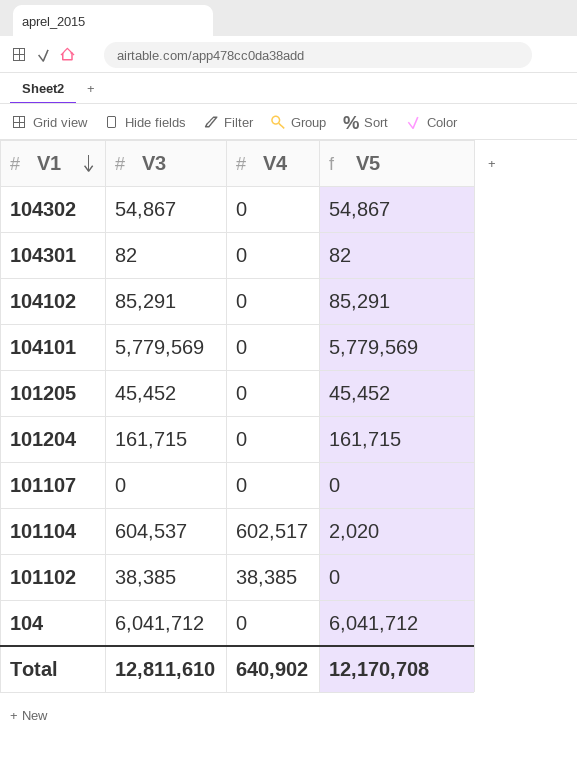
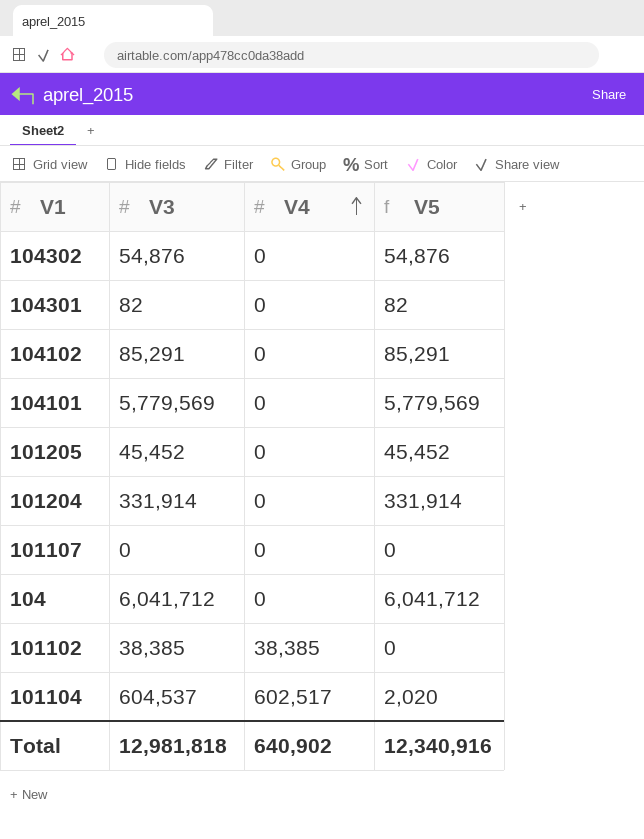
row order: V1 descending -> V4 ascending
104302 | V3: 54,867 -> 54,876
104302 | V5: 54,867 -> 54,876
101204 | V3: 161,715 -> 331,914
101204 | V5: 161,715 -> 331,914
Total | V3: 12,811,610 -> 12,981,818
Total | V5: 12,170,708 -> 12,340,916

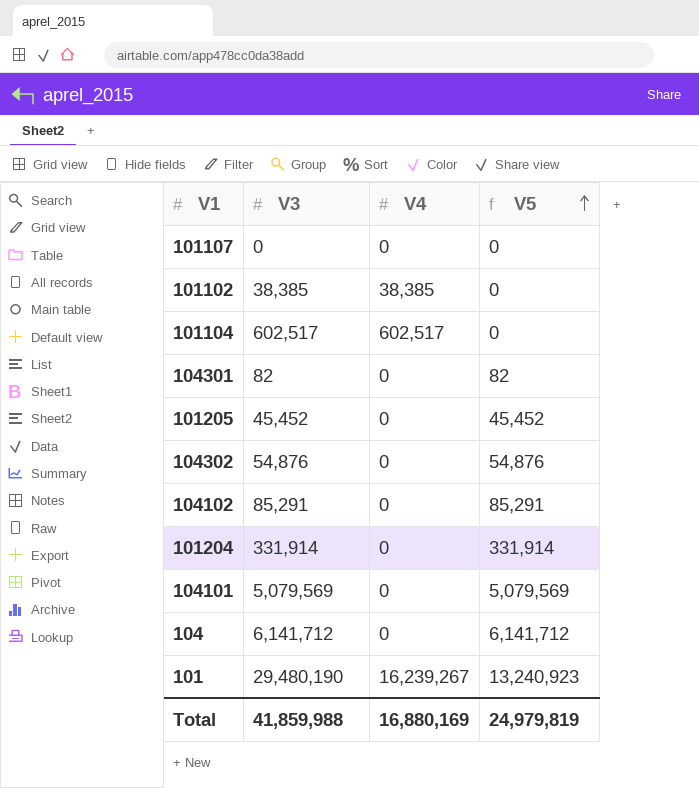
row order: V4 ascending -> V5 ascending
101104 | V3: 604,537 -> 602,517
101104 | V5: 2,020 -> 0
104101 | V3: 5,779,569 -> 5,079,569
104101 | V5: 5,779,569 -> 5,079,569
104 | V3: 6,041,712 -> 6,141,712
104 | V5: 6,041,712 -> 6,141,712
row 101: none -> 29,480,190 | 16,239,267 | 13,240,923
Total | V3: 12,981,818 -> 41,859,988
Total | V4: 640,902 -> 16,880,169
Total | V5: 12,340,916 -> 24,979,819

